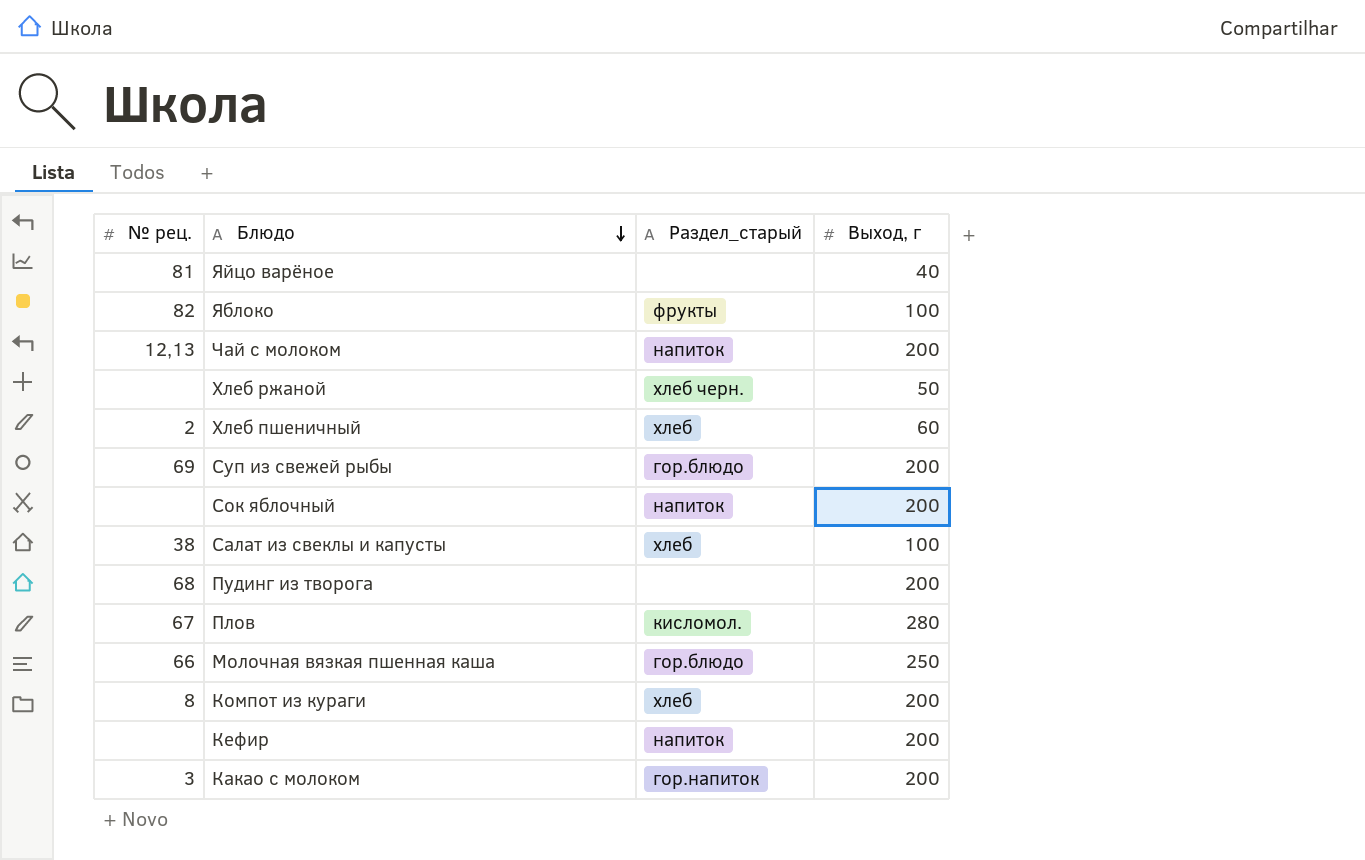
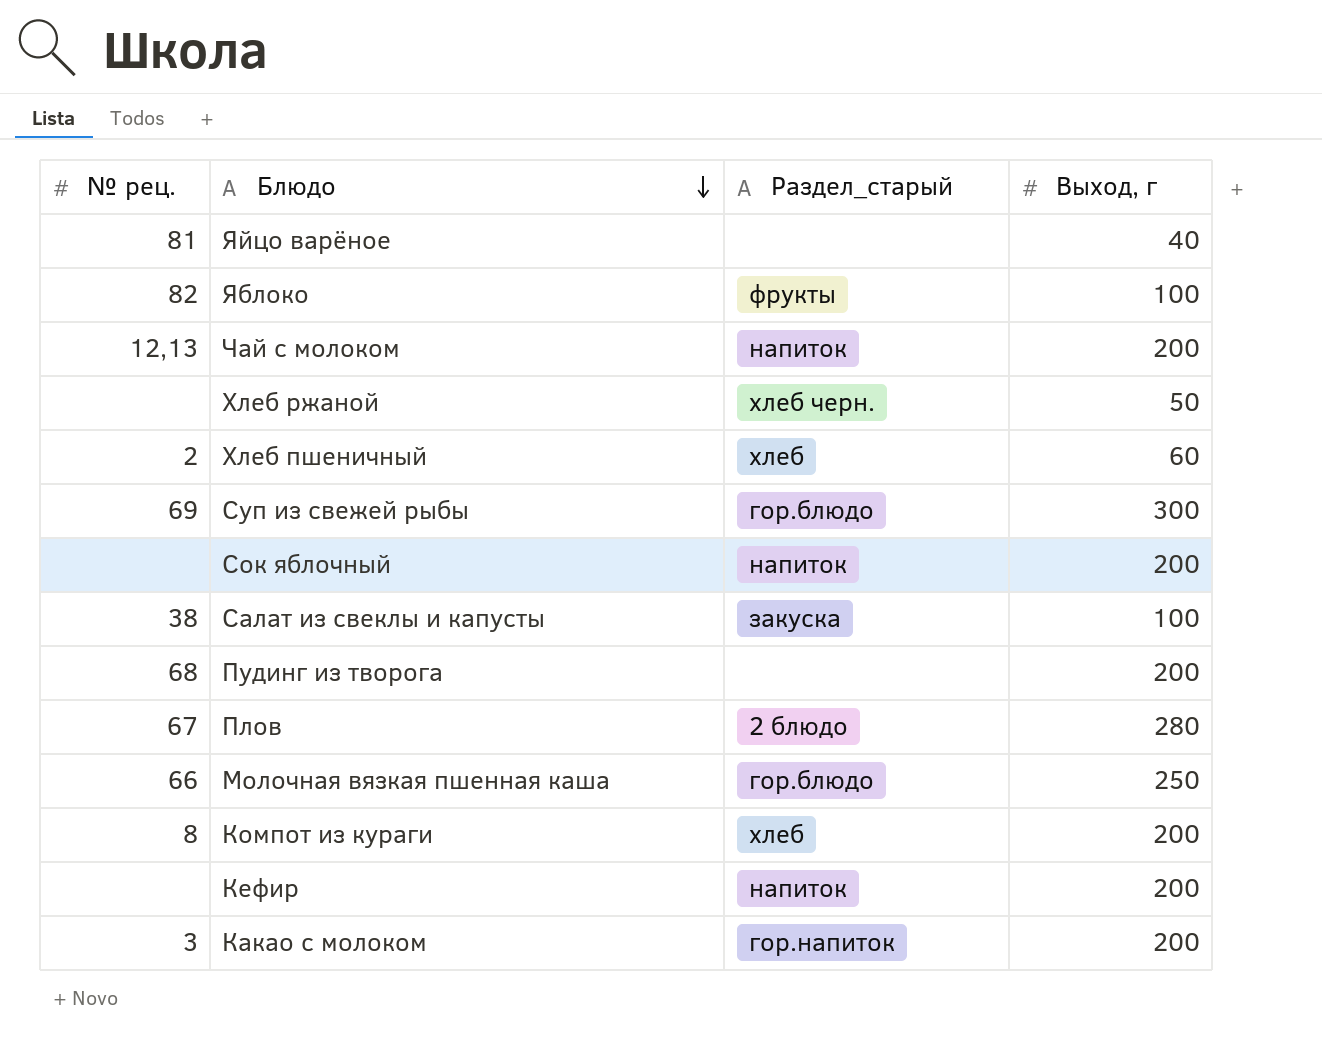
Суп из свежей рыбы | Выход, г: 200 -> 300
Салат из свеклы и капусты | Раздел_старый: хлеб -> закуска
Плов | Раздел_старый: кисломол. -> 2 блюдо

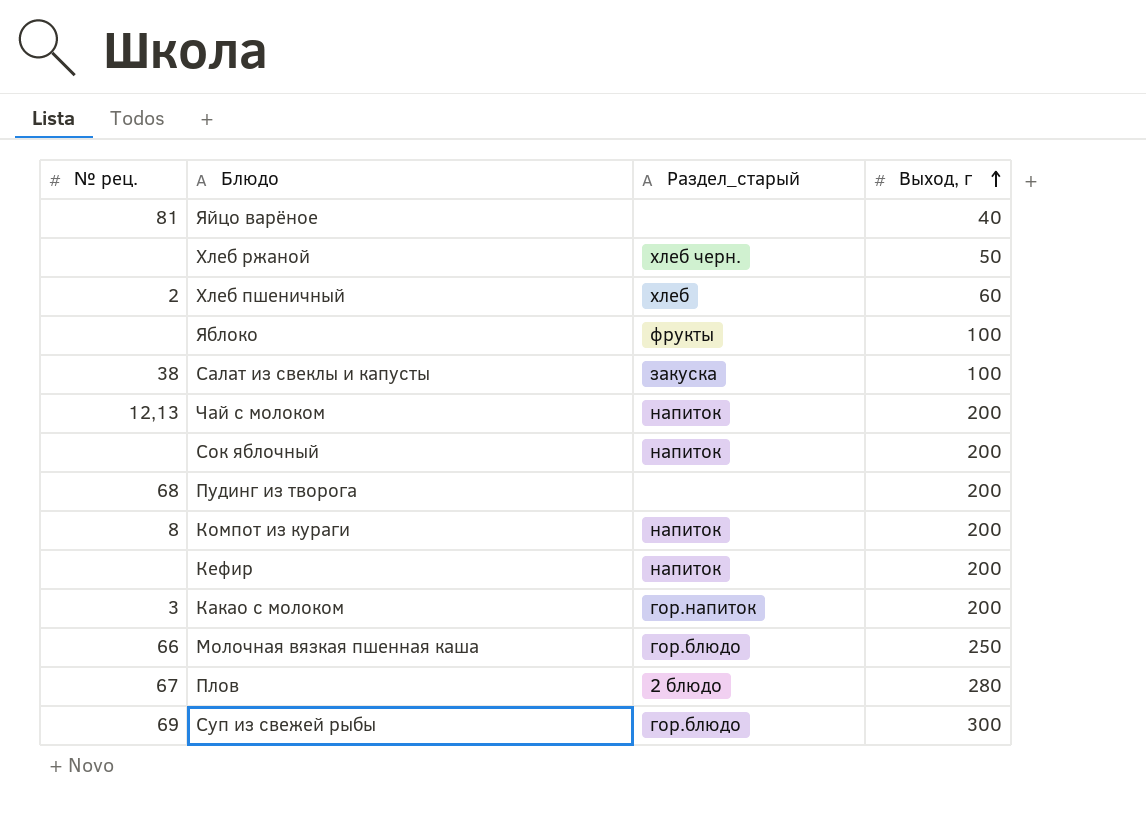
row order: Блюдо descending -> Выход, г ascending
Яблоко | № рец.: 82 -> none
Компот из кураги | Раздел_старый: хлеб -> напиток

